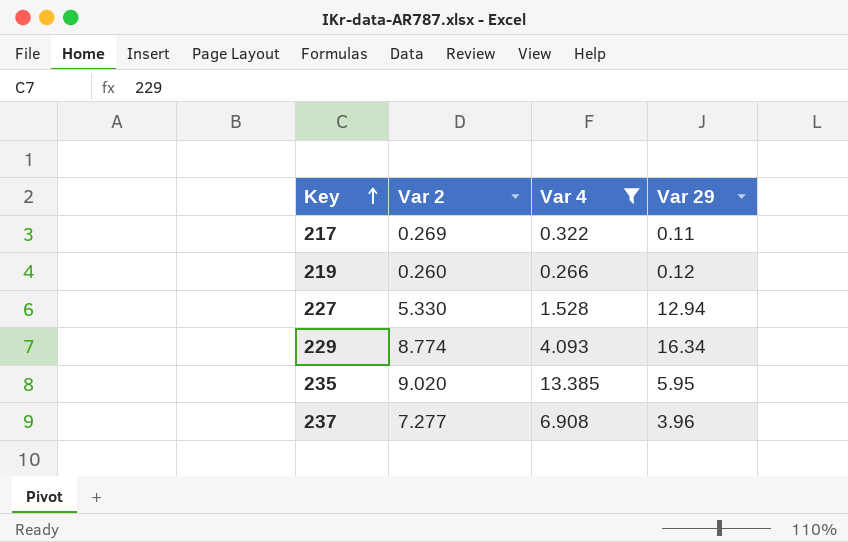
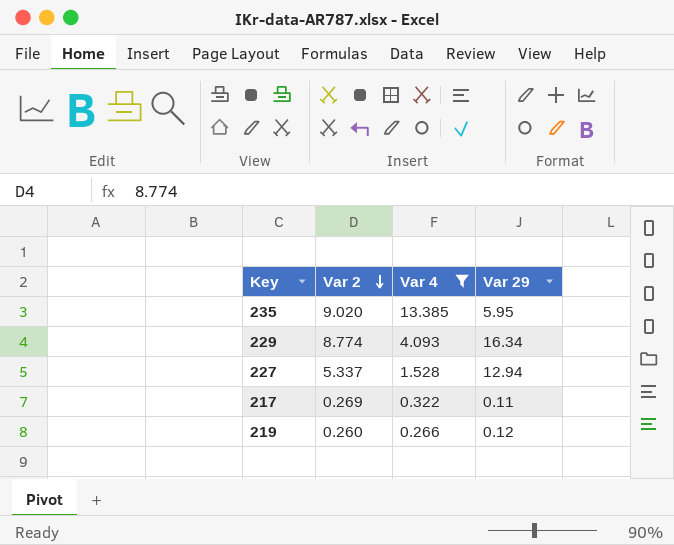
row order: Key ascending -> Var 2 descending
row 237: 7.277 | 6.908 | 3.96 -> none
227 | Var 2: 5.330 -> 5.337

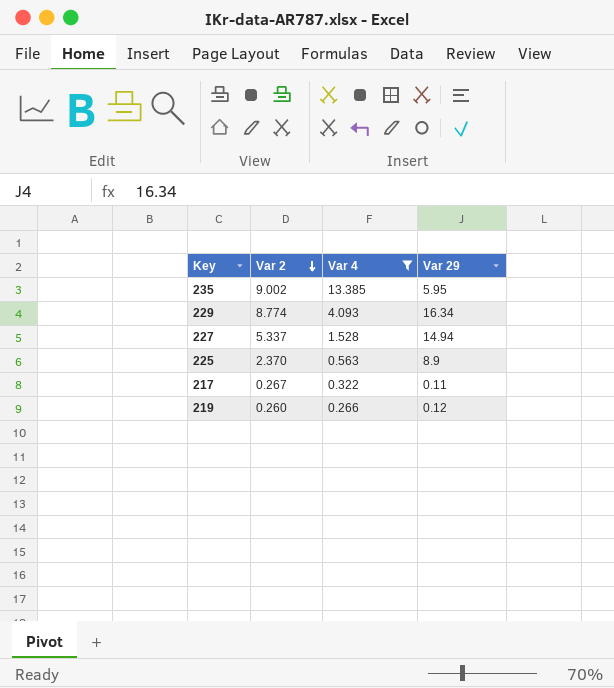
235 | Var 2: 9.020 -> 9.002
227 | Var 29: 12.94 -> 14.94
row 225: none -> 2.370 | 0.563 | 8.9
217 | Var 2: 0.269 -> 0.267

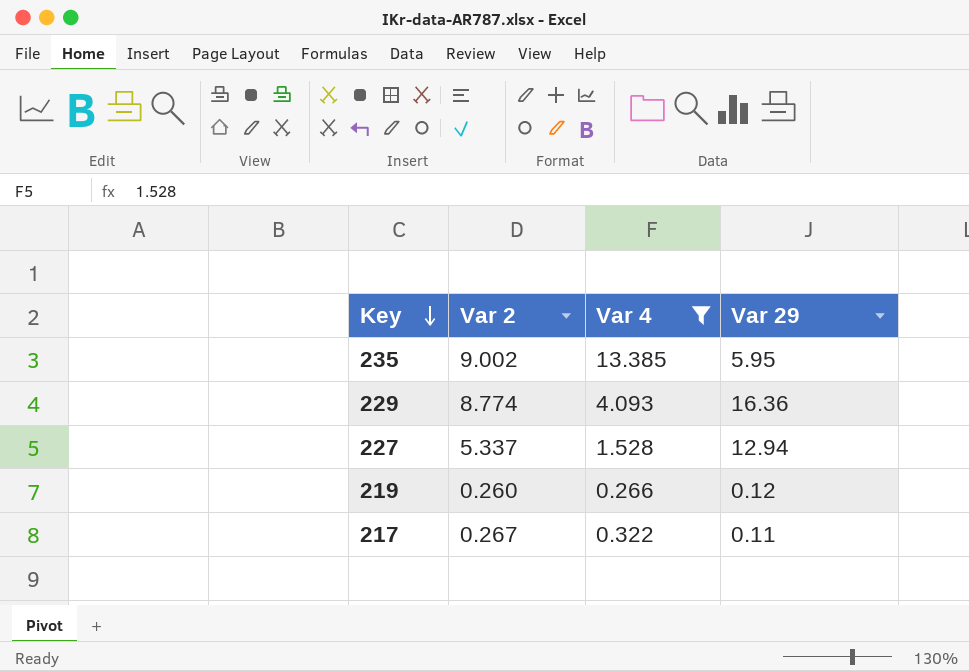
row order: Var 2 descending -> Key descending
row 225: 2.370 | 0.563 | 8.9 -> none
229 | Var 29: 16.34 -> 16.36
227 | Var 29: 14.94 -> 12.94

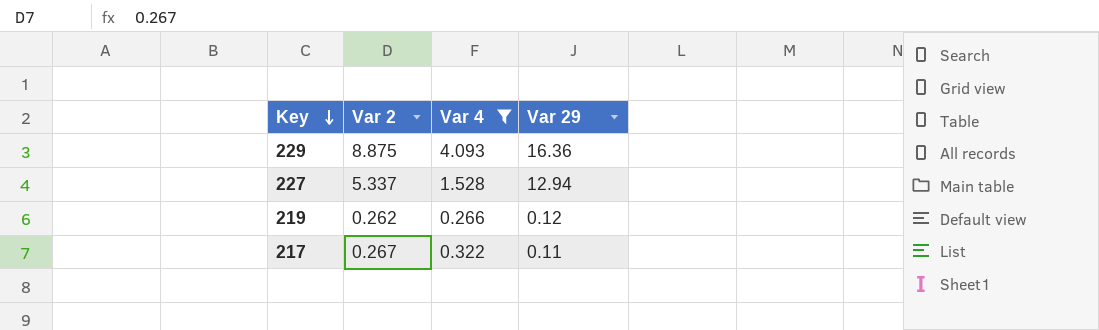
row 235: 9.002 | 13.385 | 5.95 -> none
229 | Var 2: 8.774 -> 8.875
219 | Var 2: 0.260 -> 0.262

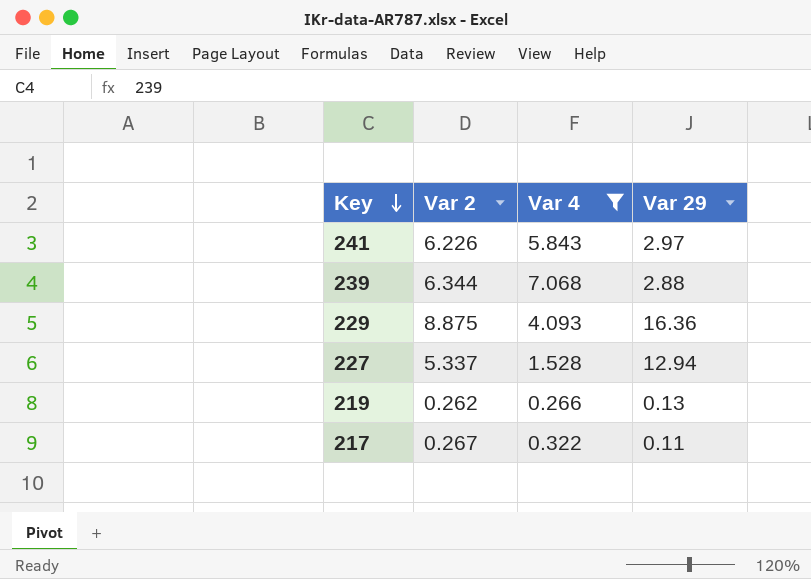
row 241: none -> 6.226 | 5.843 | 2.97
row 239: none -> 6.344 | 7.068 | 2.88
219 | Var 29: 0.12 -> 0.13

